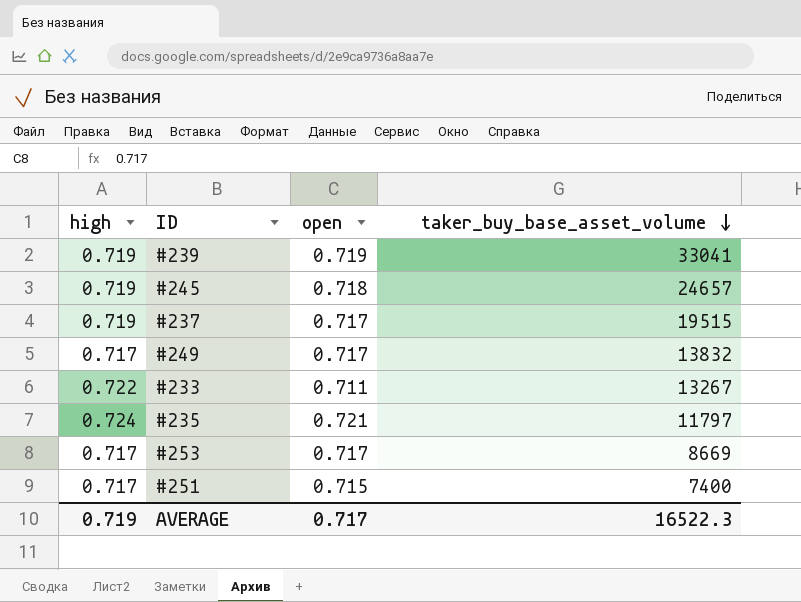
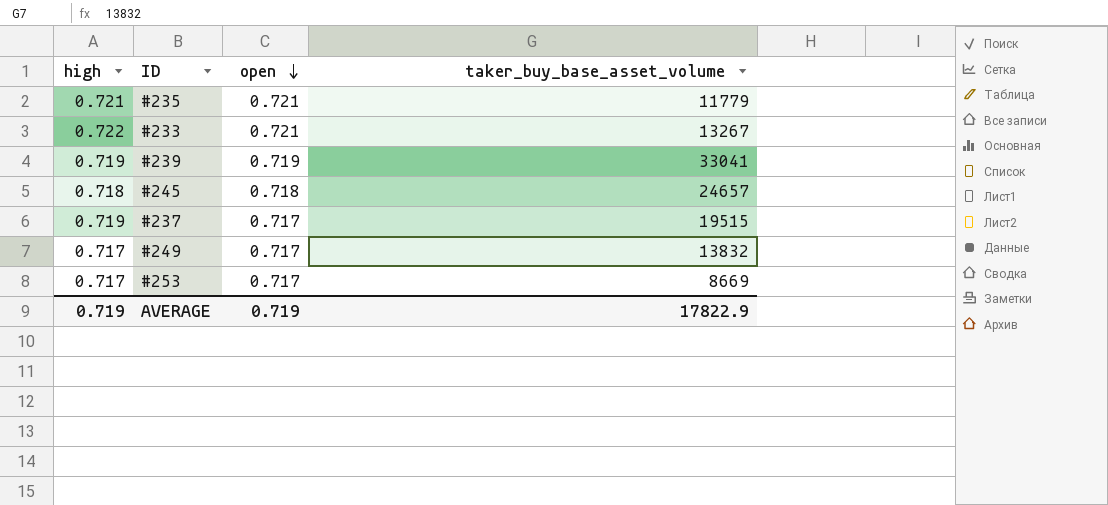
row order: taker_buy_base_asset_volume descending -> open descending
row #251: 0.717 | 0.715 | 7400 -> none
#235 | high: 0.724 -> 0.721
#235 | taker_buy_base_asset_volume: 11797 -> 11779
#233 | open: 0.711 -> 0.721
#245 | high: 0.719 -> 0.718
AVERAGE | open: 0.717 -> 0.719
AVERAGE | taker_buy_base_asset_volume: 16522.3 -> 17822.9

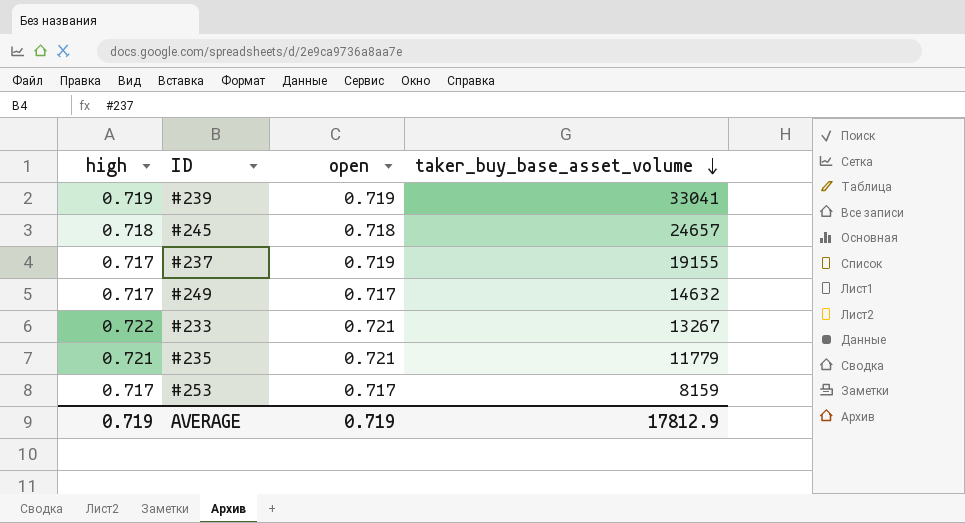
row order: open descending -> taker_buy_base_asset_volume descending
#237 | high: 0.719 -> 0.717
#237 | open: 0.717 -> 0.719
#237 | taker_buy_base_asset_volume: 19515 -> 19155
#249 | taker_buy_base_asset_volume: 13832 -> 14632
#253 | taker_buy_base_asset_volume: 8669 -> 8159
AVERAGE | taker_buy_base_asset_volume: 17822.9 -> 17812.9

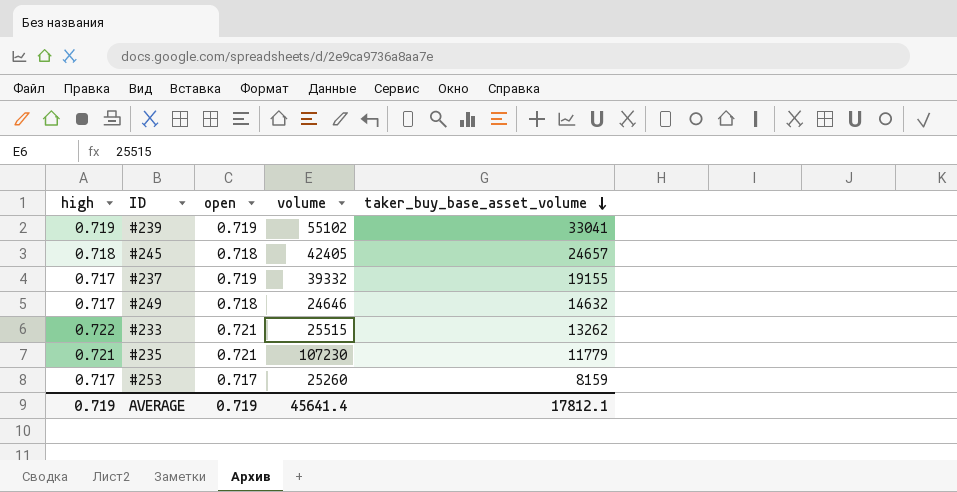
column volume | position: none -> 4
#249 | open: 0.717 -> 0.718
#233 | taker_buy_base_asset_volume: 13267 -> 13262
AVERAGE | taker_buy_base_asset_volume: 17812.9 -> 17812.1

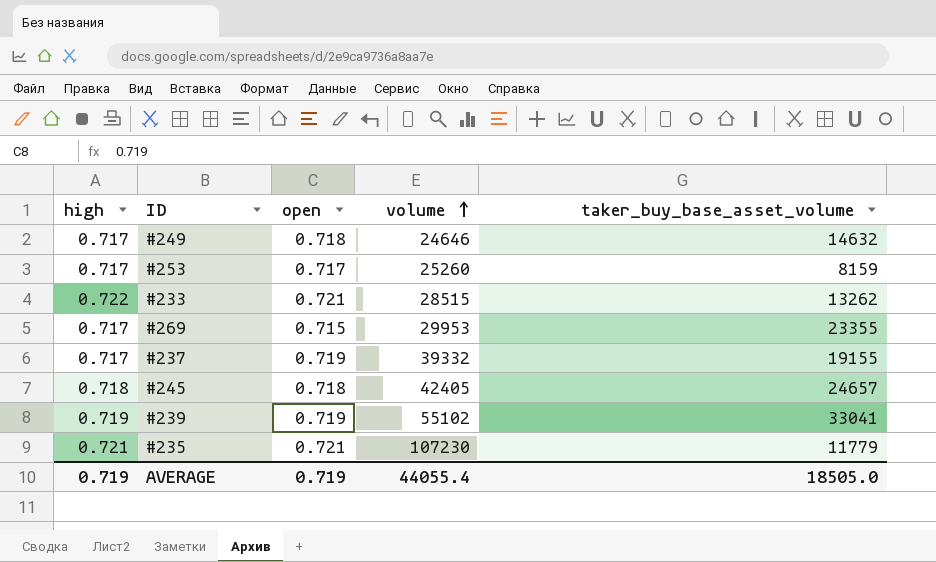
row order: taker_buy_base_asset_volume descending -> volume ascending
#233 | volume: 25515 -> 28515
row #269: none -> 0.717 | 0.715 | 29953 | 23355
AVERAGE | volume: 45641.4 -> 44055.4
AVERAGE | taker_buy_base_asset_volume: 17812.1 -> 18505.0

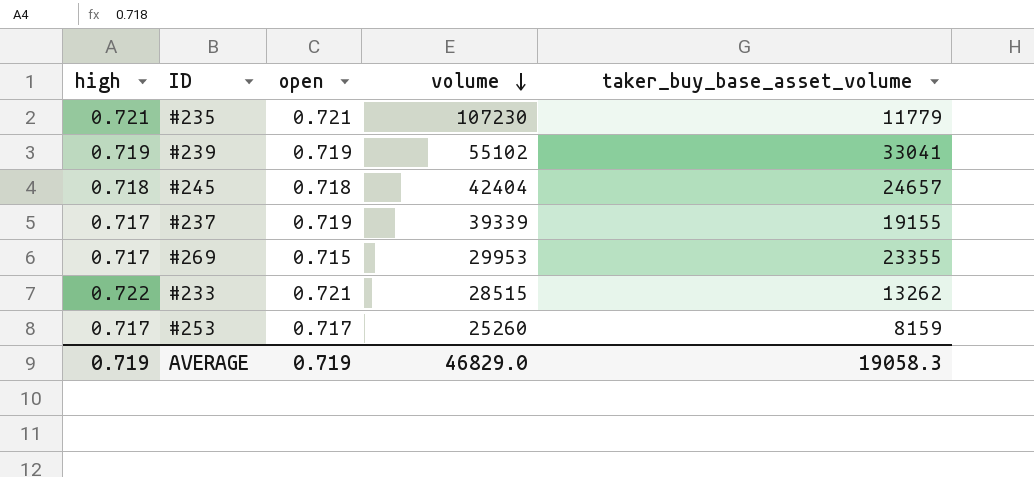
row order: volume ascending -> volume descending
row #249: 0.717 | 0.718 | 24646 | 14632 -> none
#245 | volume: 42405 -> 42404
#237 | volume: 39332 -> 39339
AVERAGE | volume: 44055.4 -> 46829.0
AVERAGE | taker_buy_base_asset_volume: 18505.0 -> 19058.3

